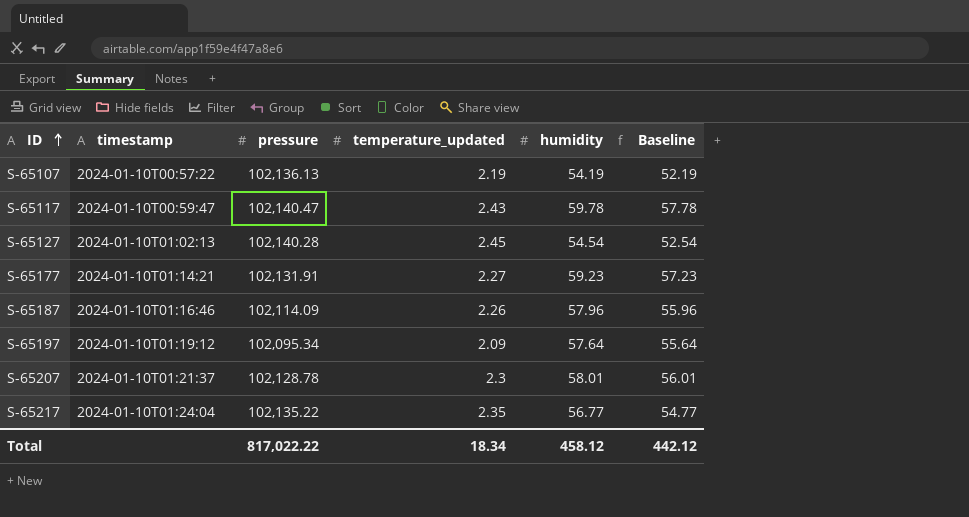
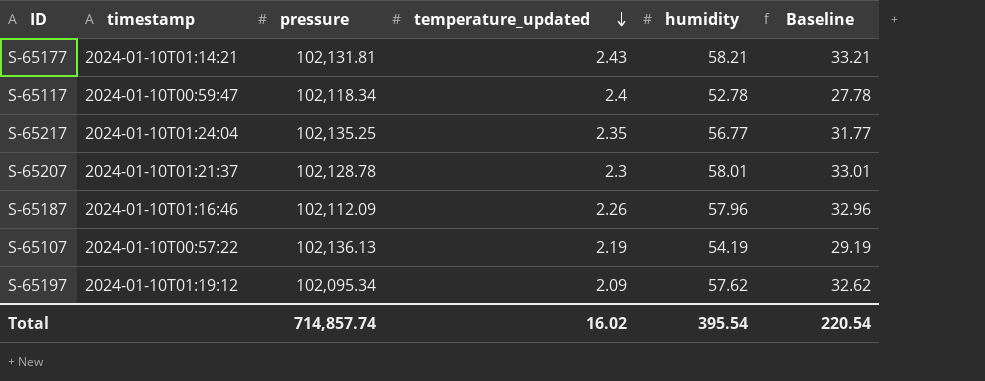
row order: ID ascending -> temperature_updated descending
column Baseline | formula: [humidity] - 2 -> [humidity] - 25
row S-65127: 2024-01-10T01:02:13 | 102,140.28 | 2.45 | 54.54 | 52.54 -> none
S-65177 | pressure: 102,131.91 -> 102,131.81
S-65177 | temperature_updated: 2.27 -> 2.43
S-65177 | humidity: 59.23 -> 58.21
S-65117 | pressure: 102,140.47 -> 102,118.34
S-65117 | temperature_updated: 2.43 -> 2.4
S-65117 | humidity: 59.78 -> 52.78
S-65217 | pressure: 102,135.22 -> 102,135.25
S-65187 | pressure: 102,114.09 -> 102,112.09
S-65197 | humidity: 57.64 -> 57.62
Total | pressure: 817,022.22 -> 714,857.74
Total | temperature_updated: 18.34 -> 16.02
Total | humidity: 458.12 -> 395.54
Total | Baseline: 442.12 -> 220.54

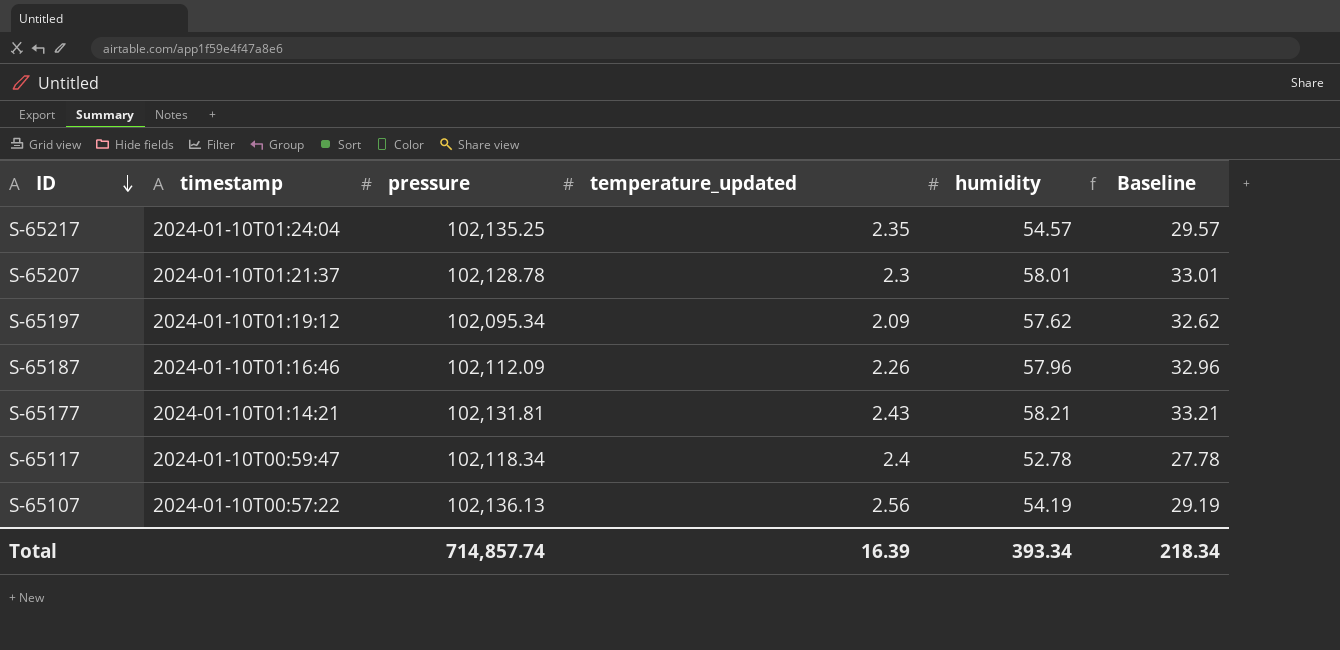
row order: temperature_updated descending -> ID descending
S-65217 | humidity: 56.77 -> 54.57
S-65217 | Baseline: 31.77 -> 29.57
S-65107 | temperature_updated: 2.19 -> 2.56
Total | temperature_updated: 16.02 -> 16.39
Total | humidity: 395.54 -> 393.34
Total | Baseline: 220.54 -> 218.34

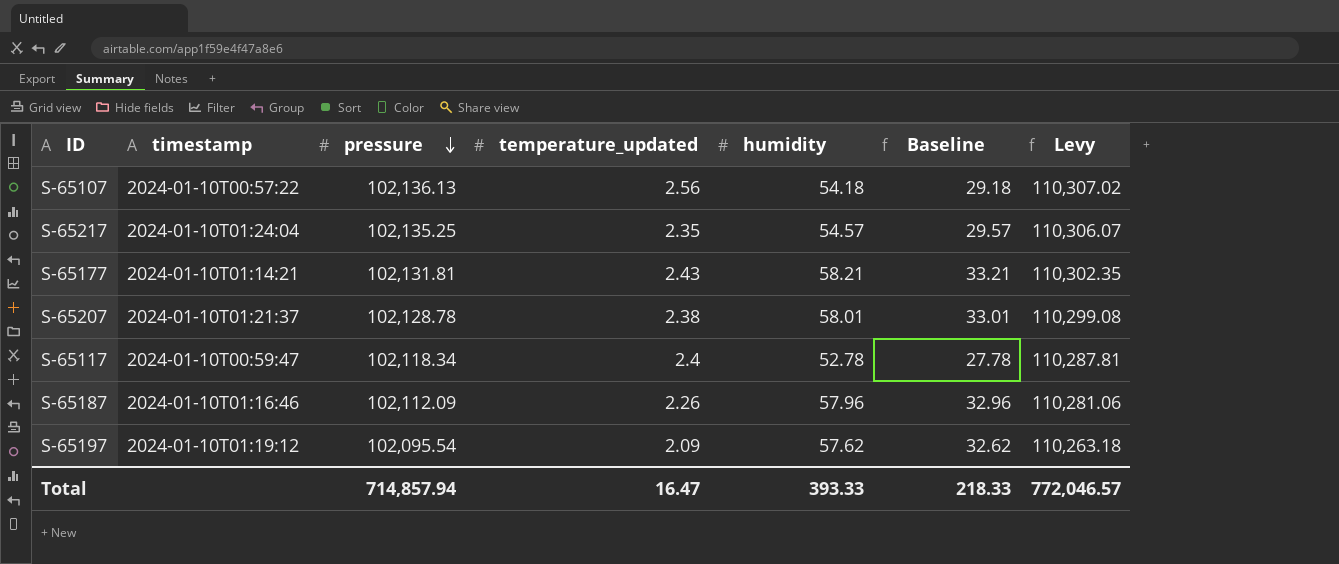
row order: ID descending -> pressure descending
column Levy | formula: none -> [pressure] * 1.08
S-65107 | humidity: 54.19 -> 54.18
S-65107 | Baseline: 29.19 -> 29.18
S-65207 | temperature_updated: 2.3 -> 2.38
S-65197 | pressure: 102,095.34 -> 102,095.54
Total | pressure: 714,857.74 -> 714,857.94
Total | temperature_updated: 16.39 -> 16.47
Total | humidity: 393.34 -> 393.33
Total | Baseline: 218.34 -> 218.33

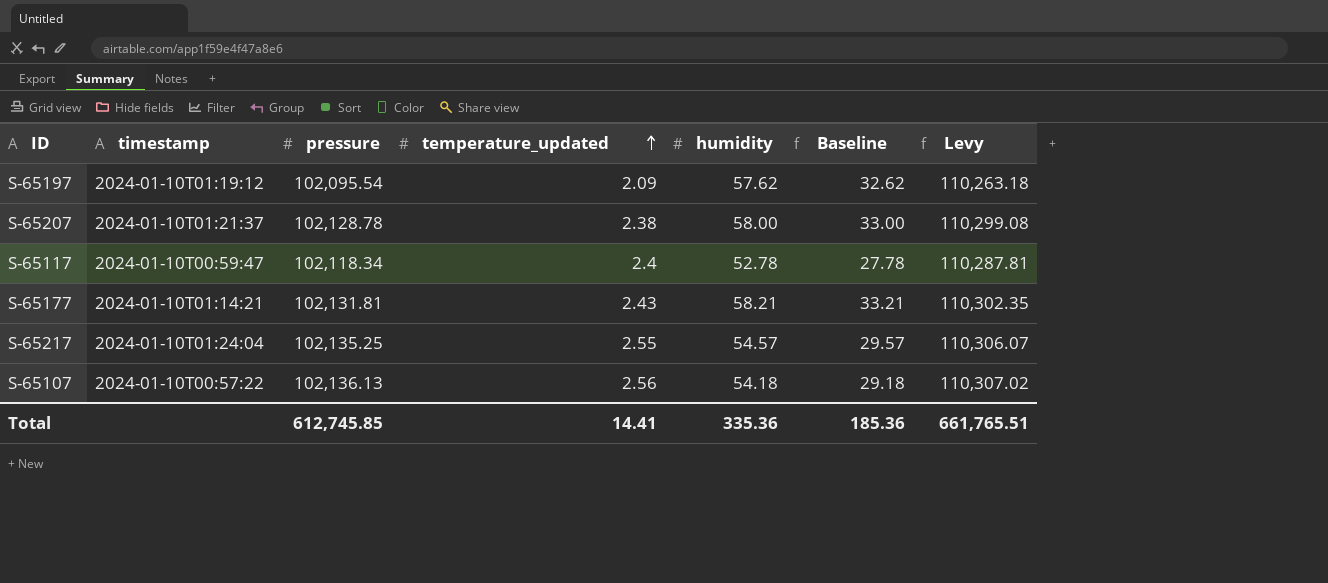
row order: pressure descending -> temperature_updated ascending
row S-65187: 2024-01-10T01:16:46 | 102,112.09 | 2.26 | 57.96 | 32.96 | 110,281.06 -> none
S-65207 | humidity: 58.01 -> 58.00
S-65207 | Baseline: 33.01 -> 33.00
S-65217 | temperature_updated: 2.35 -> 2.55
Total | pressure: 714,857.94 -> 612,745.85
Total | temperature_updated: 16.47 -> 14.41
Total | humidity: 393.33 -> 335.36
Total | Baseline: 218.33 -> 185.36
Total | Levy: 772,046.57 -> 661,765.51

